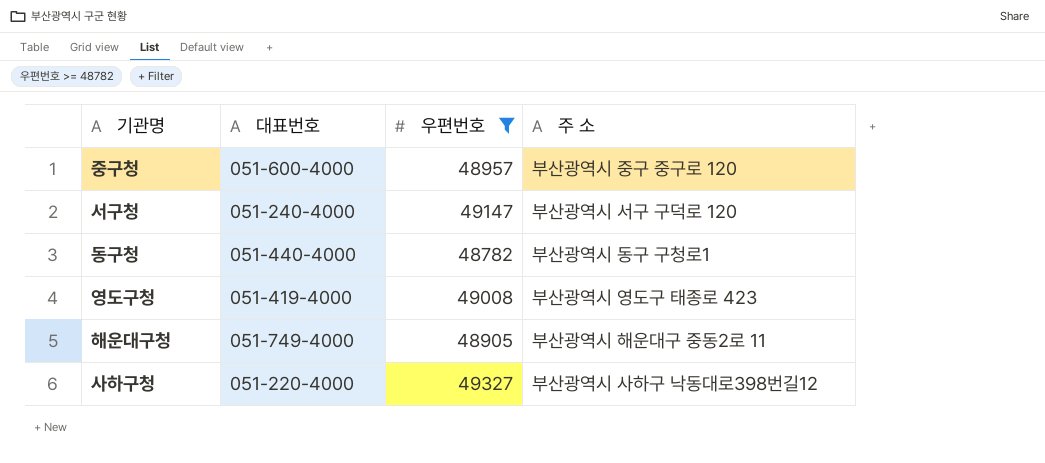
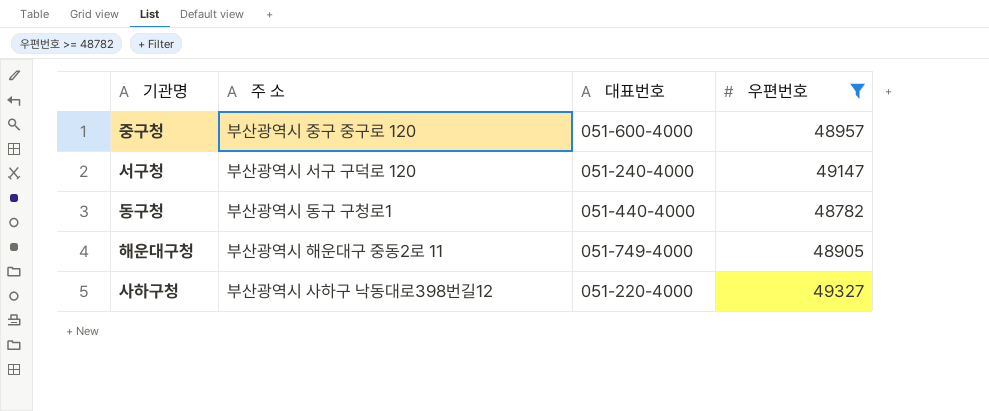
column 주 소 | position: 4 -> 2
row 영도구청: 051-419-4000 | 49008 | 부산광역시 영도구 태종로 423 -> none

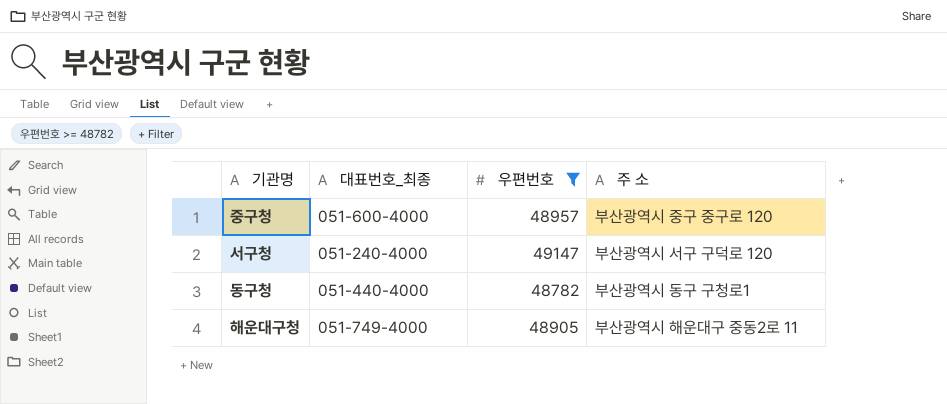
column name: 대표번호 -> 대표번호_최종
column 주 소 | position: 2 -> 4
row 사하구청: 부산광역시 사하구 낙동대로398번길12 | 051-220-4000 | 49327 -> none

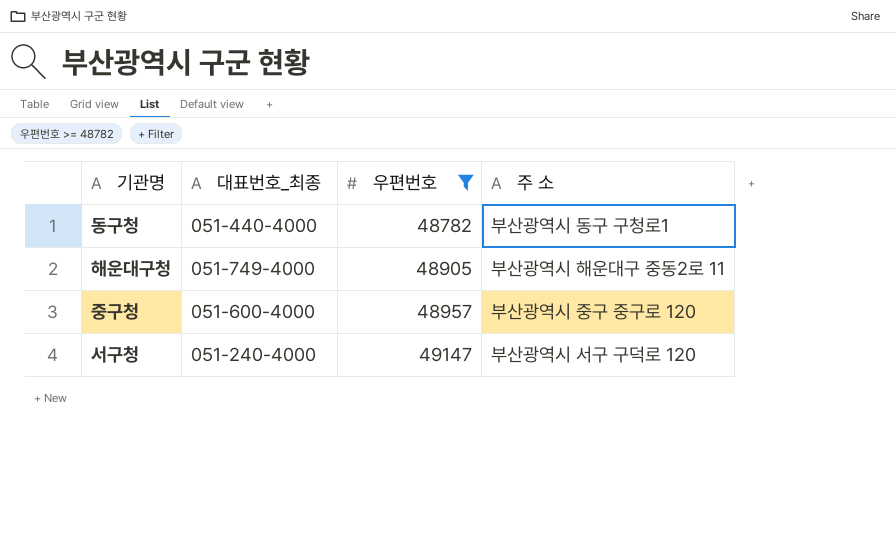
row order: none -> 우편번호 ascending

